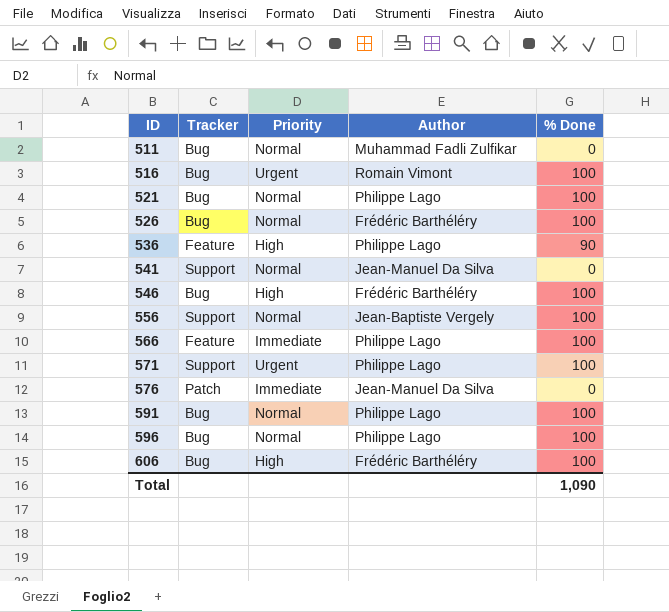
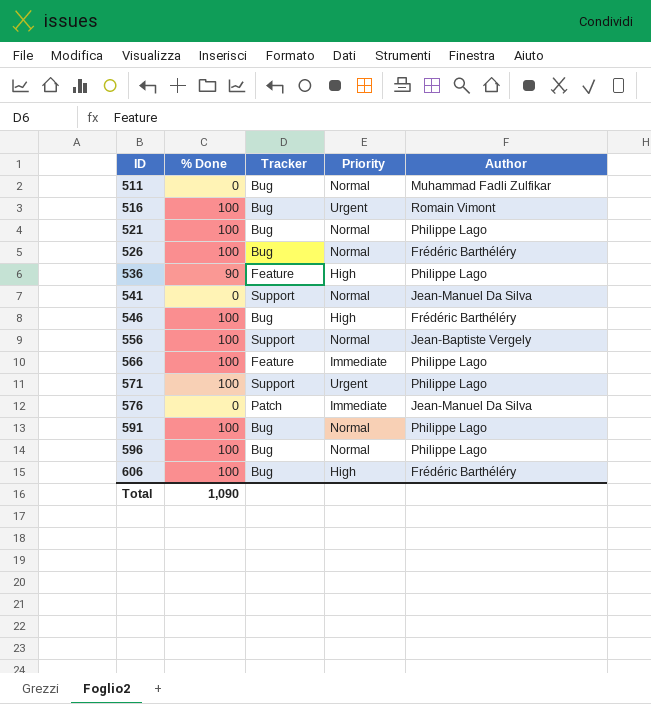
column % Done | position: 5 -> 2

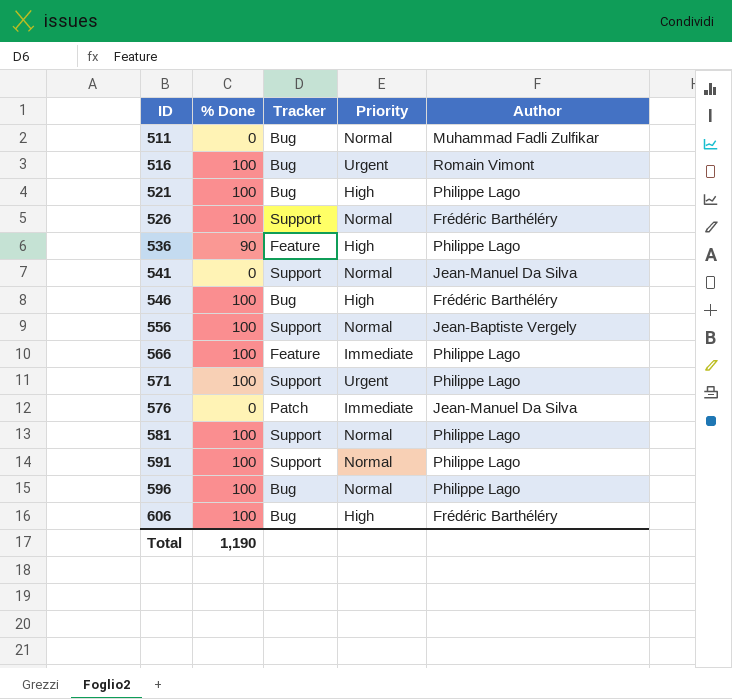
521 | Priority: Normal -> High
526 | Tracker: Bug -> Support
row 581: none -> 100 | Support | Normal | Philippe Lago
591 | Tracker: Bug -> Support
Total | % Done: 1,090 -> 1,190

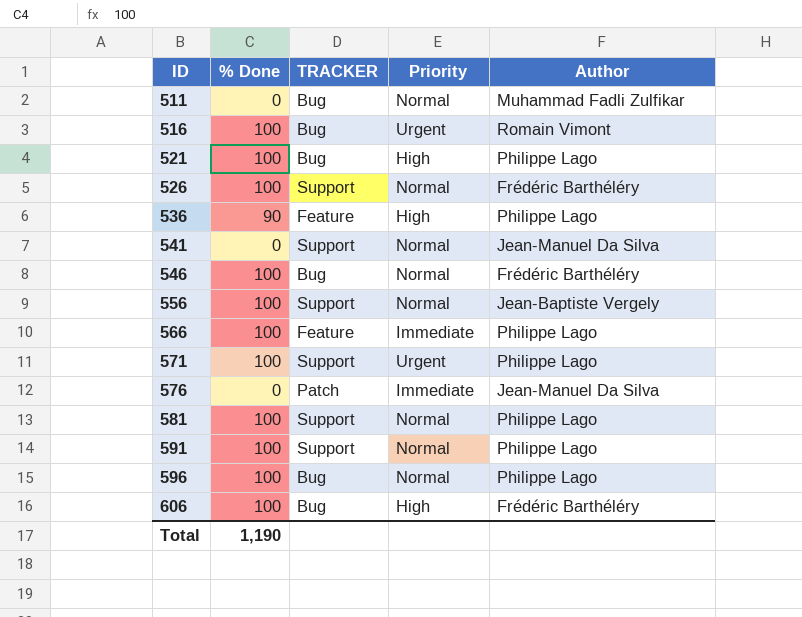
column name: Tracker -> TRACKER
546 | Priority: High -> Normal

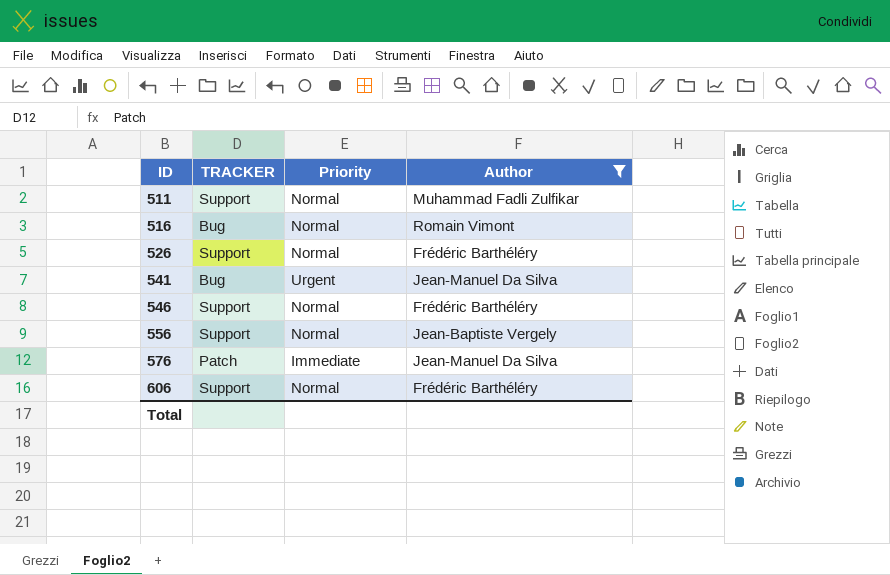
filter: none -> Author != Philippe Lago
column % Done | position: 2 -> none
511 | TRACKER: Bug -> Support
516 | Priority: Urgent -> Normal
541 | TRACKER: Support -> Bug
541 | Priority: Normal -> Urgent
546 | TRACKER: Bug -> Support
606 | TRACKER: Bug -> Support
606 | Priority: High -> Normal

